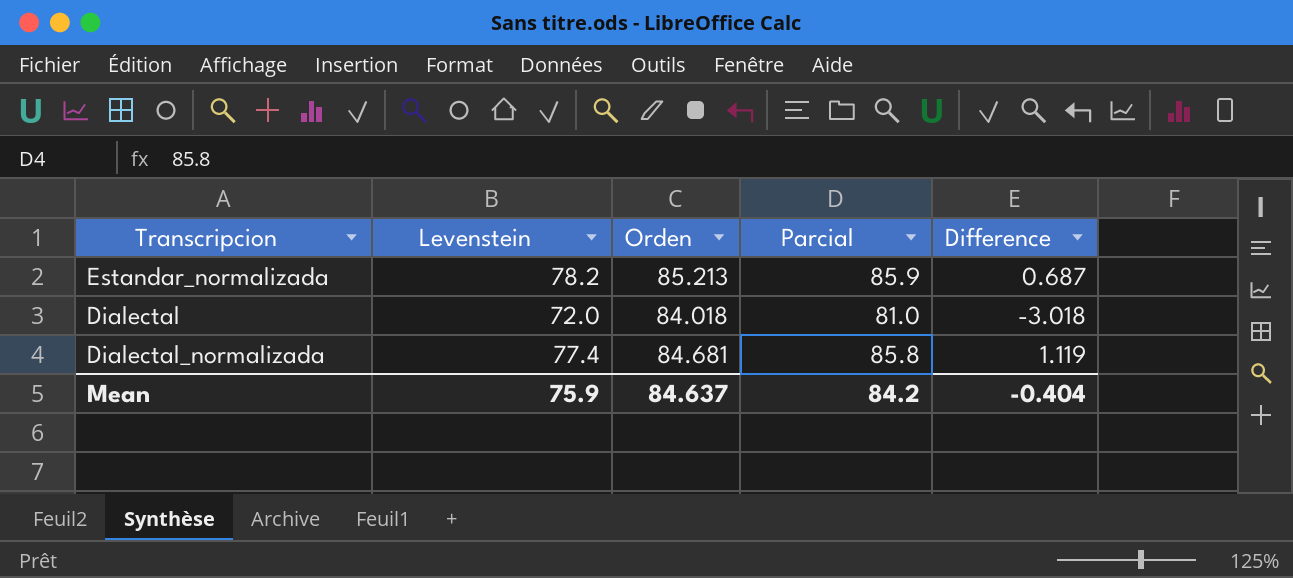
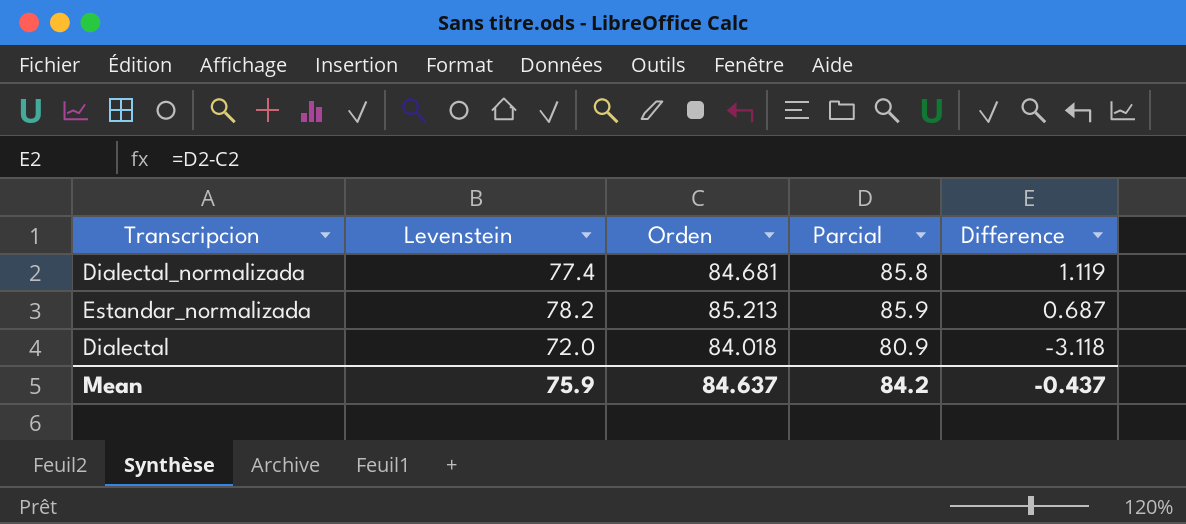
row order: none -> Difference descending
Dialectal | Parcial: 81.0 -> 80.9
Dialectal | Difference: -3.018 -> -3.118
Mean | Difference: -0.404 -> -0.437

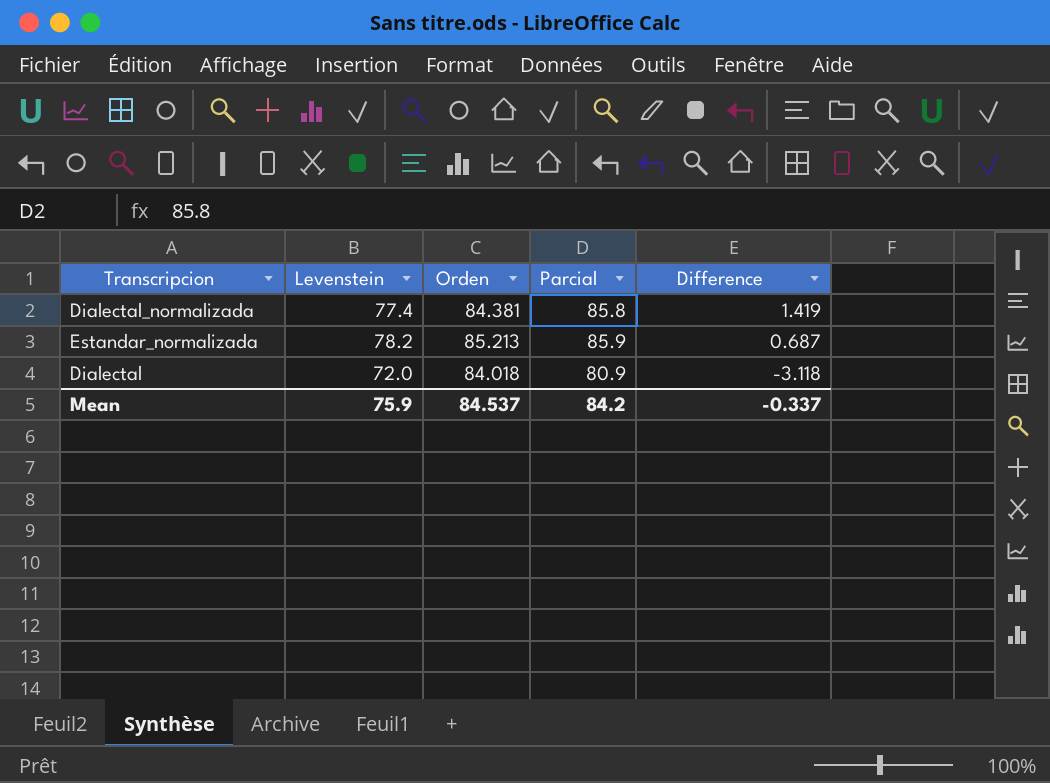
Dialectal_normalizada | Orden: 84.681 -> 84.381
Dialectal_normalizada | Difference: 1.119 -> 1.419
Mean | Orden: 84.637 -> 84.537
Mean | Difference: -0.437 -> -0.337

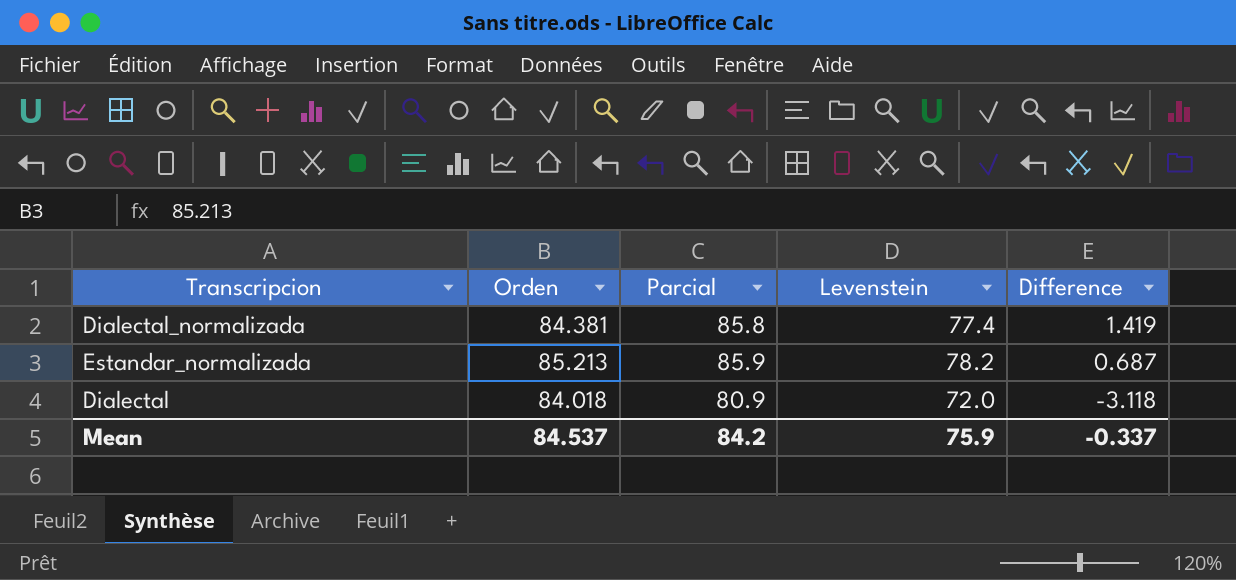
column Levenstein | position: 2 -> 4

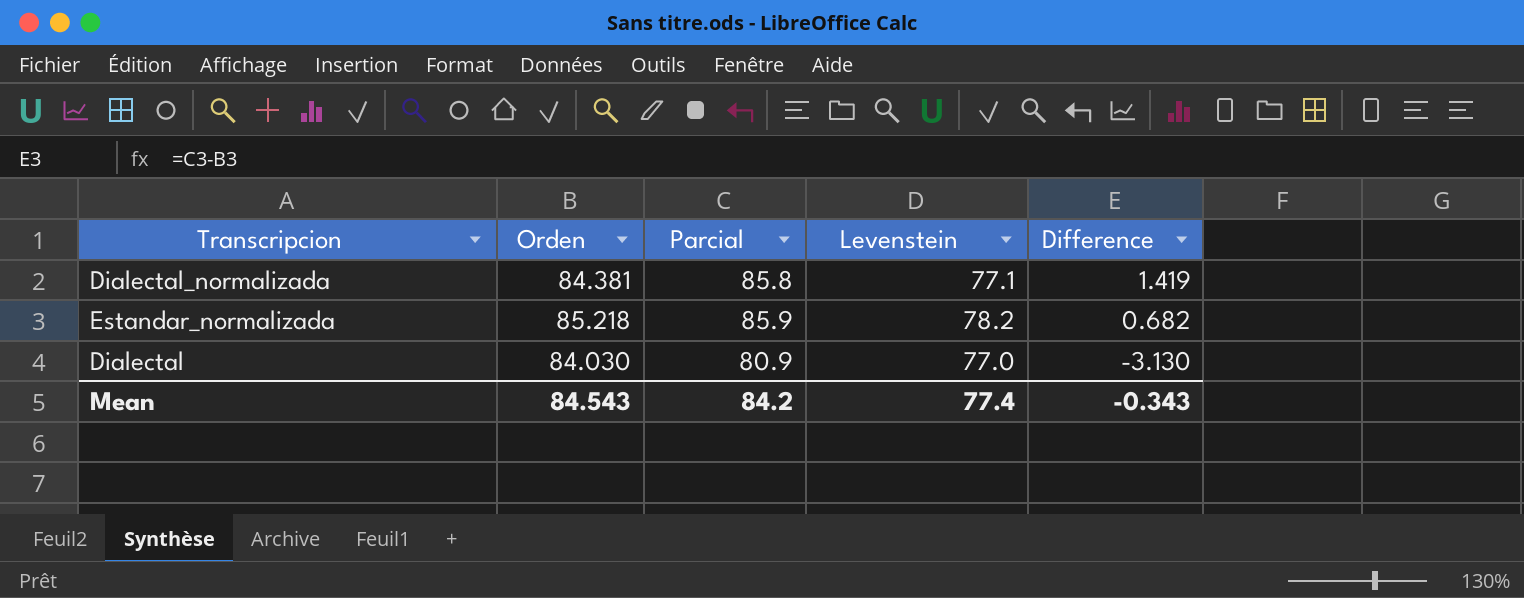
Dialectal_normalizada | Levenstein: 77.4 -> 77.1
Estandar_normalizada | Orden: 85.213 -> 85.218
Estandar_normalizada | Difference: 0.687 -> 0.682
Dialectal | Orden: 84.018 -> 84.030
Dialectal | Levenstein: 72.0 -> 77.0
Dialectal | Difference: -3.118 -> -3.130
Mean | Orden: 84.537 -> 84.543
Mean | Levenstein: 75.9 -> 77.4
Mean | Difference: -0.337 -> -0.343

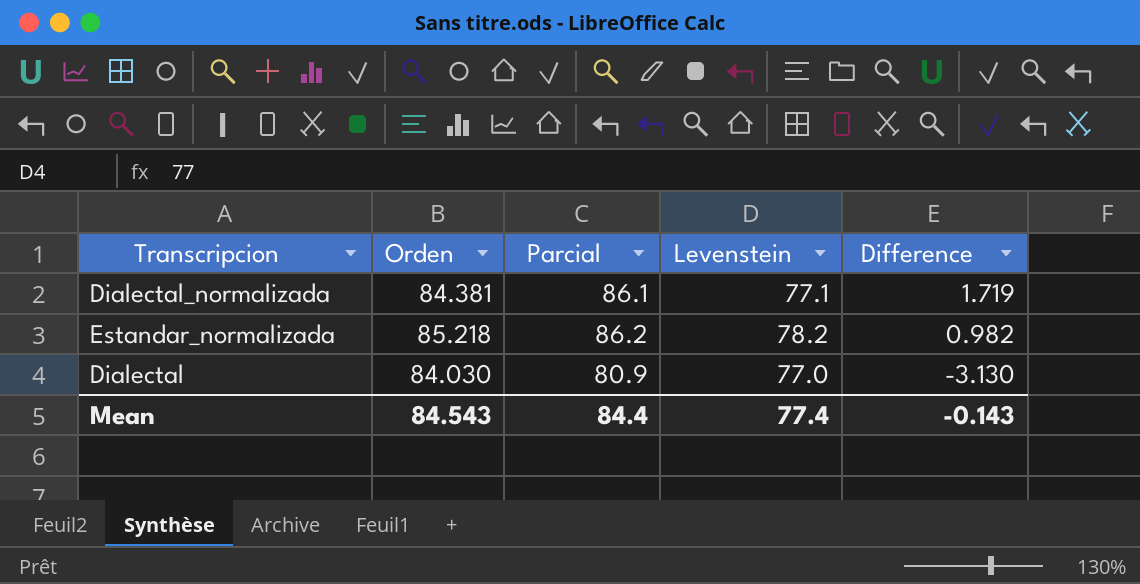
Dialectal_normalizada | Parcial: 85.8 -> 86.1
Dialectal_normalizada | Difference: 1.419 -> 1.719
Estandar_normalizada | Parcial: 85.9 -> 86.2
Estandar_normalizada | Difference: 0.682 -> 0.982
Mean | Parcial: 84.2 -> 84.4
Mean | Difference: -0.343 -> -0.143

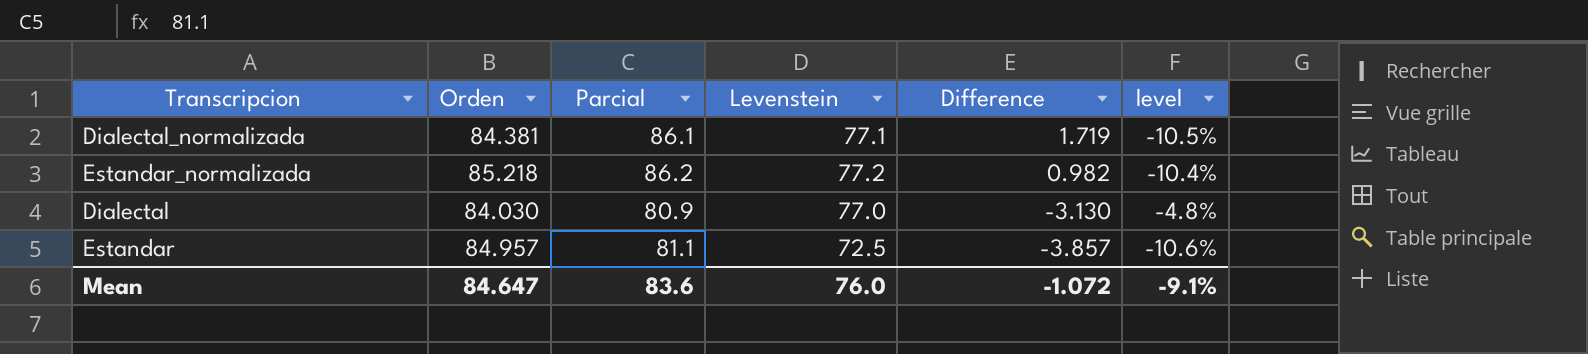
column level | formula: none -> ([Levenstein] - [Parcial]) / [Parcial]
Estandar_normalizada | Levenstein: 78.2 -> 77.2
row Estandar: none -> 84.957 | 81.1 | 72.5 | -3.857 | -10.6%
Mean | Orden: 84.543 -> 84.647
Mean | Parcial: 84.4 -> 83.6
Mean | Levenstein: 77.4 -> 76.0
Mean | Difference: -0.143 -> -1.072

